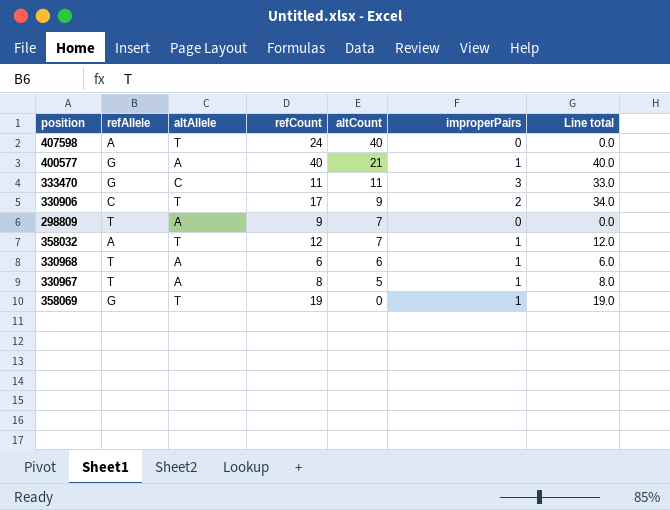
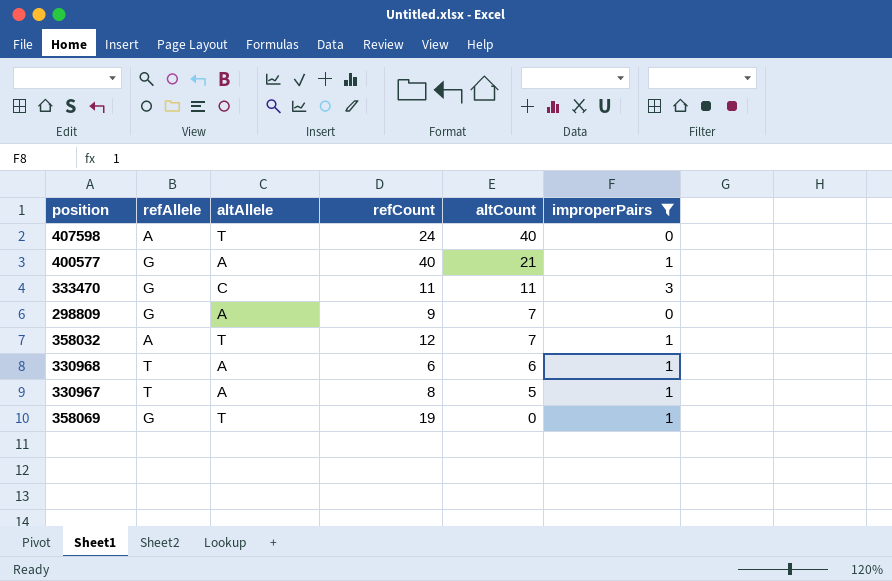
filter: none -> improperPairs != 2
column Line total | formula: [refCount] * [improperPairs] -> none
298809 | refAllele: T -> G

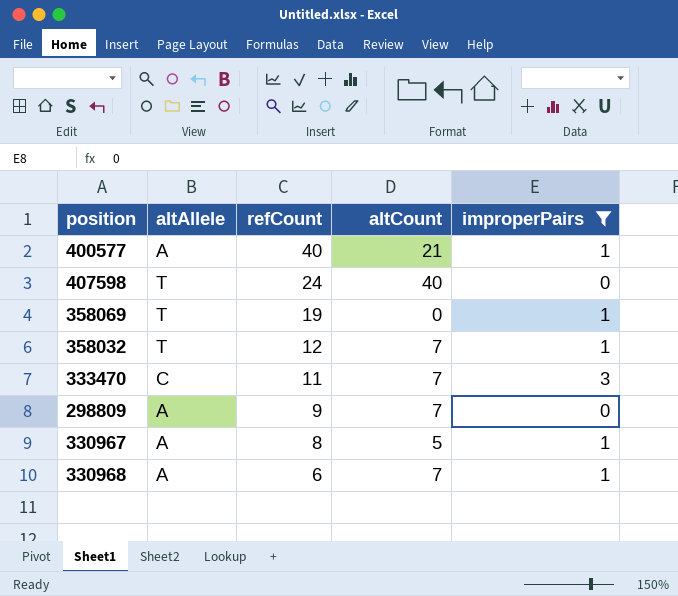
row order: altCount descending -> refCount descending
column refAllele | position: 2 -> none
333470 | altCount: 11 -> 7
330968 | altCount: 6 -> 7

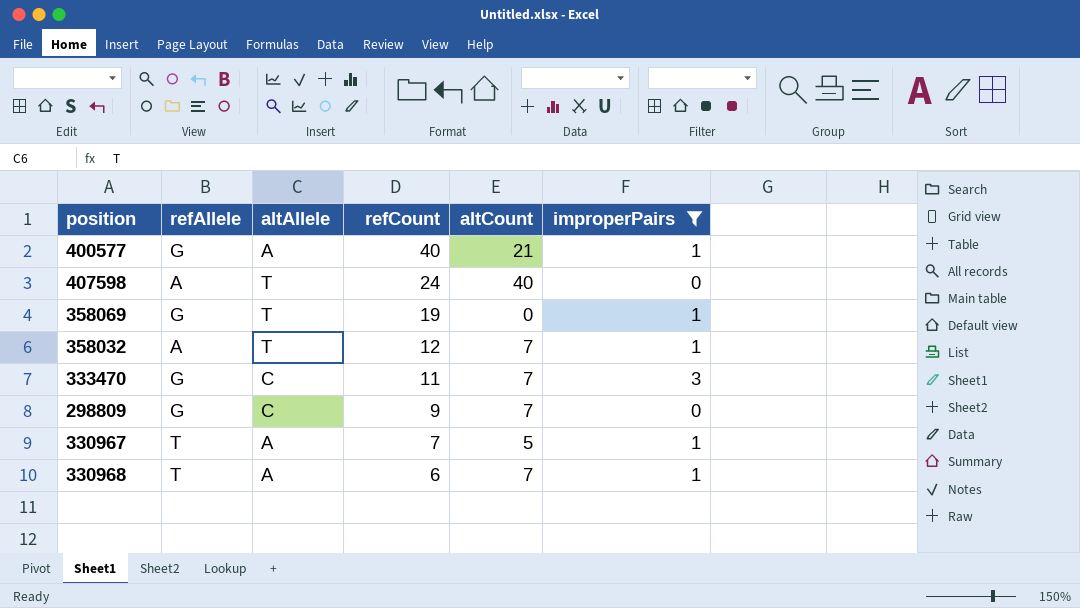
column refAllele | position: none -> 2
298809 | altAllele: A -> C
330967 | refCount: 8 -> 7

